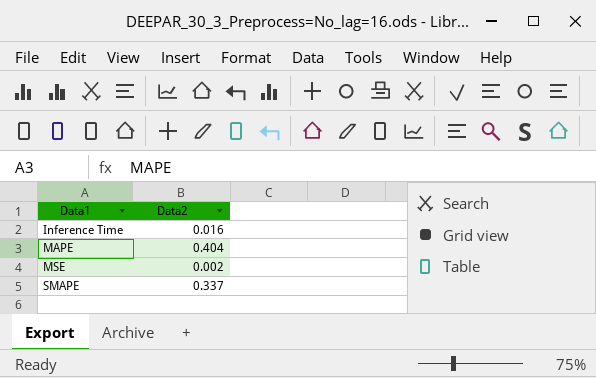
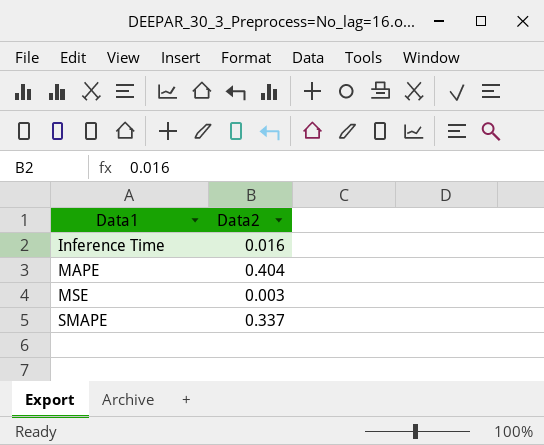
MSE | Data2: 0.002 -> 0.003

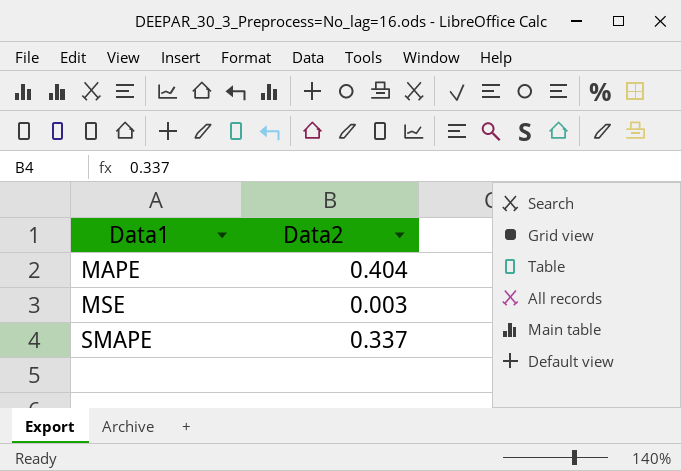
row Inference Time: 0.016 -> none

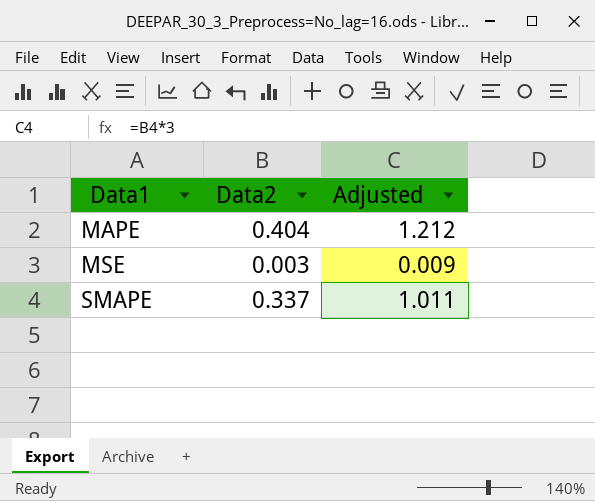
column Adjusted | formula: none -> [Data2] * 3

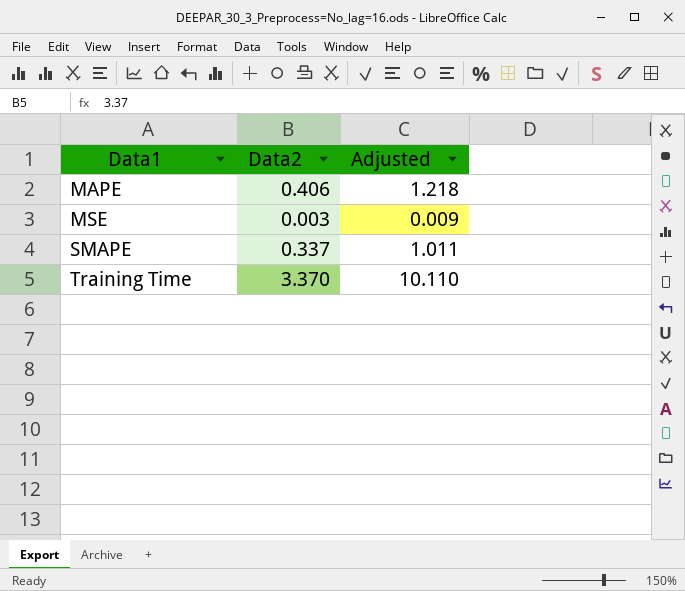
MAPE | Data2: 0.404 -> 0.406
MAPE | Adjusted: 1.212 -> 1.218
row Training Time: none -> 3.370 | 10.110

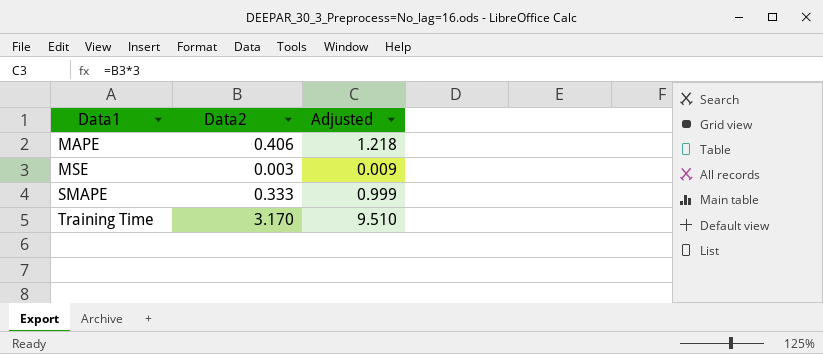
SMAPE | Data2: 0.337 -> 0.333
SMAPE | Adjusted: 1.011 -> 0.999
Training Time | Data2: 3.370 -> 3.170
Training Time | Adjusted: 10.110 -> 9.510

